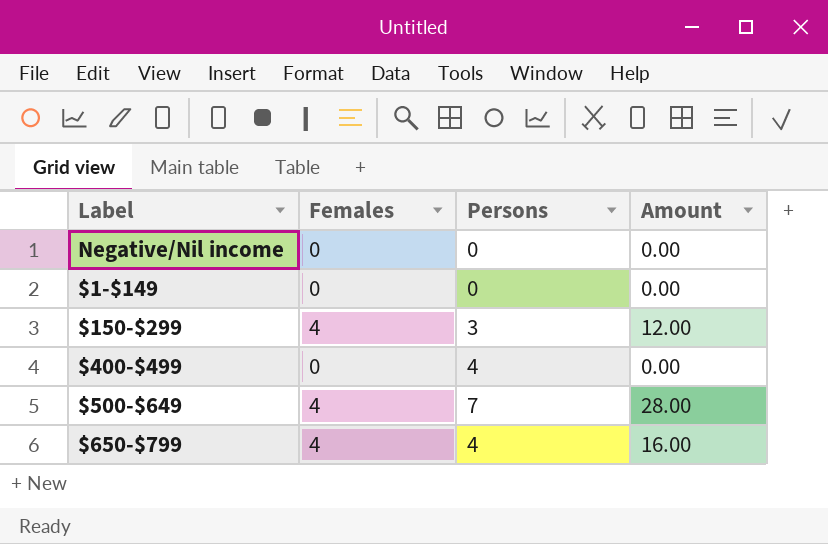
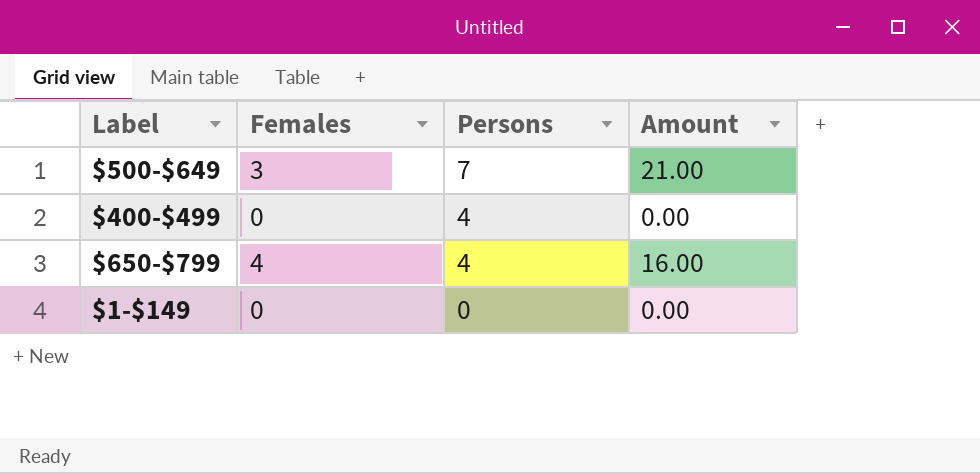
row order: none -> Persons descending
row Negative/Nil income: 0 | 0 | 0.00 -> none
row $150-$299: 4 | 3 | 12.00 -> none
$500-$649 | Females: 4 -> 3
$500-$649 | Amount: 28.00 -> 21.00

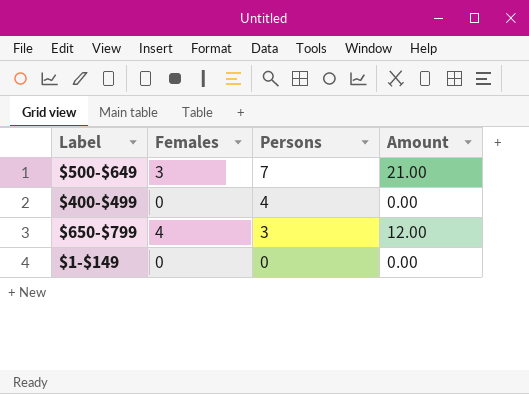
$650-$799 | Persons: 4 -> 3
$650-$799 | Amount: 16.00 -> 12.00

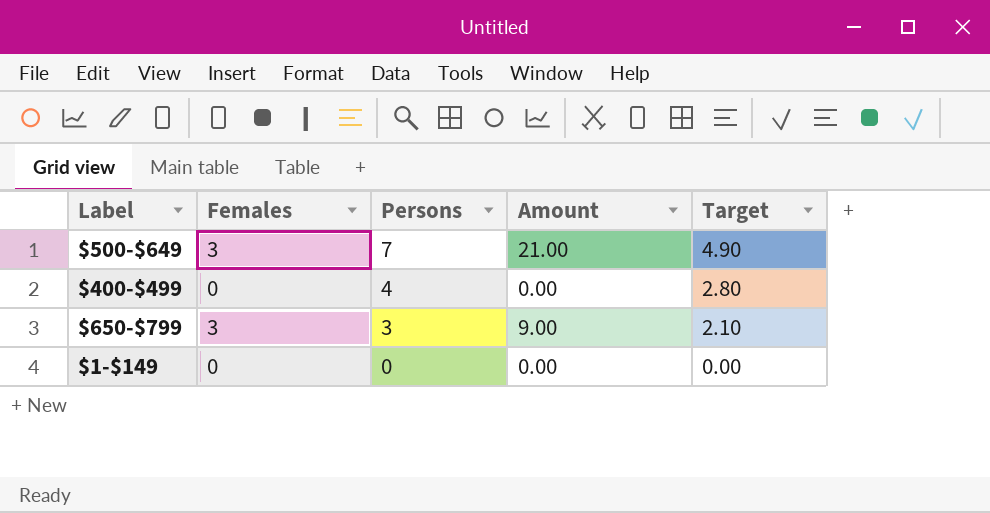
column Target | formula: none -> [Persons] * 0.7
$650-$799 | Females: 4 -> 3
$650-$799 | Amount: 12.00 -> 9.00

